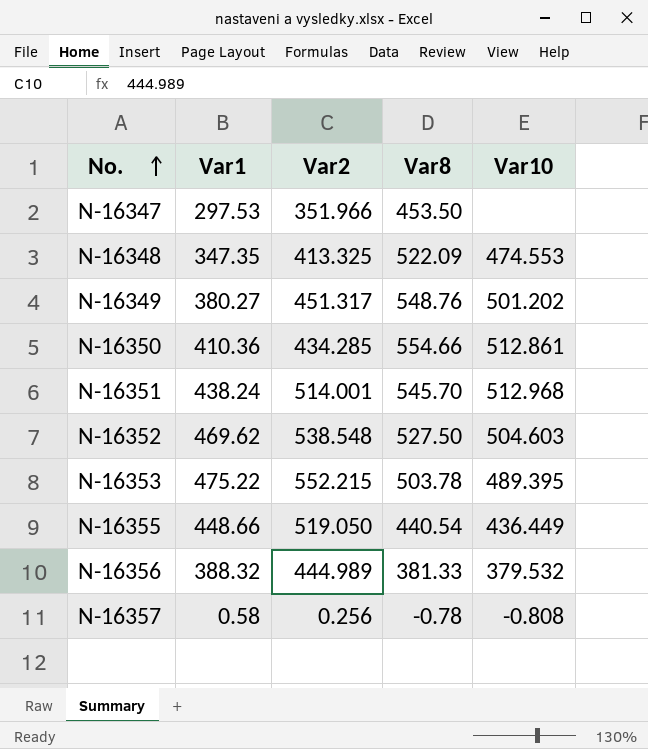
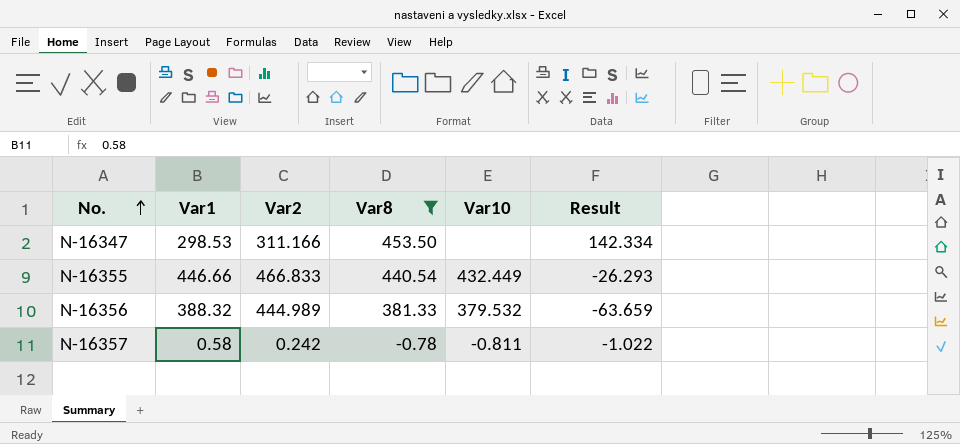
filter: none -> Var8 <= 453.50
column Result | formula: none -> [Var8] - [Var2]
N-16347 | Var1: 297.53 -> 298.53
N-16347 | Var2: 351.966 -> 311.166
N-16355 | Var1: 448.66 -> 446.66
N-16355 | Var2: 519.050 -> 466.833
N-16355 | Var10: 436.449 -> 432.449
N-16357 | Var2: 0.256 -> 0.242
N-16357 | Var10: -0.808 -> -0.811

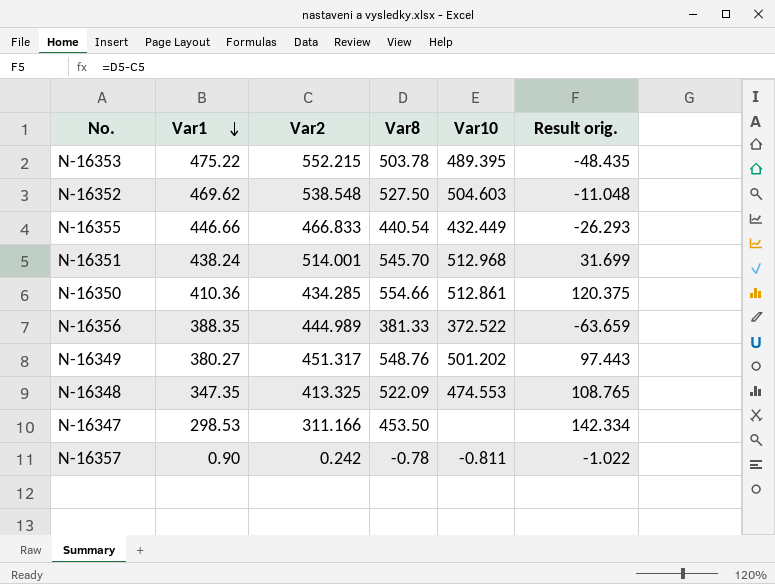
filter: Var8 <= 453.50 -> none
row order: No. ascending -> Var1 descending
column name: Result -> Result orig.
N-16356 | Var1: 388.32 -> 388.35
N-16356 | Var10: 379.532 -> 372.522
N-16357 | Var1: 0.58 -> 0.90

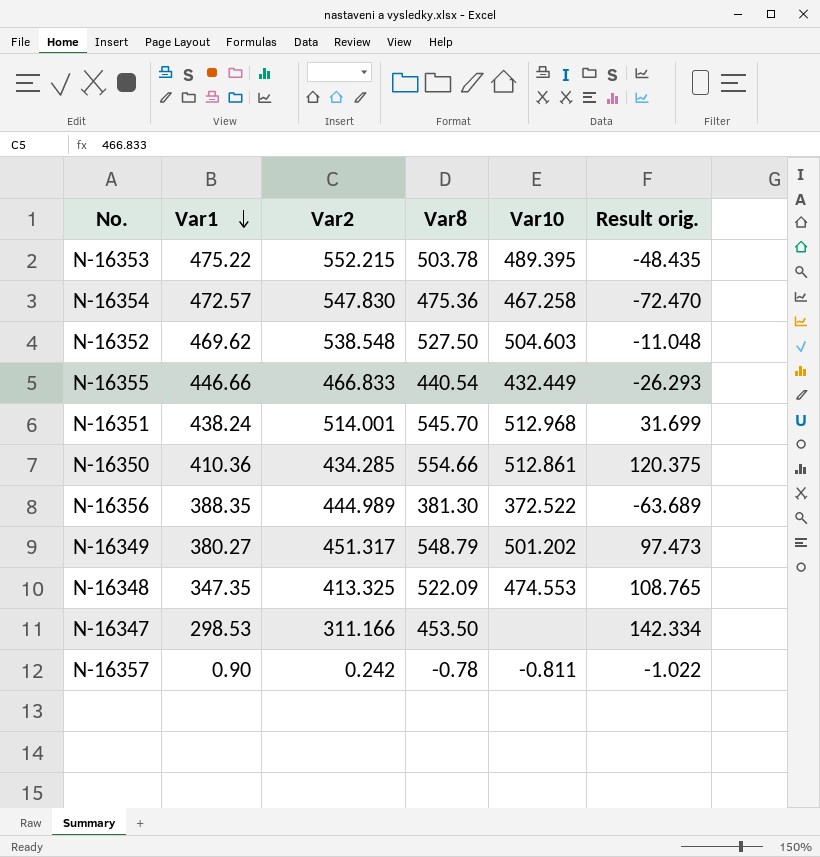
row N-16354: none -> 472.57 | 547.830 | 475.36 | 467.258 | -72.470
N-16356 | Var8: 381.33 -> 381.30
N-16356 | Result orig.: -63.659 -> -63.689
N-16349 | Var8: 548.76 -> 548.79
N-16349 | Result orig.: 97.443 -> 97.473

